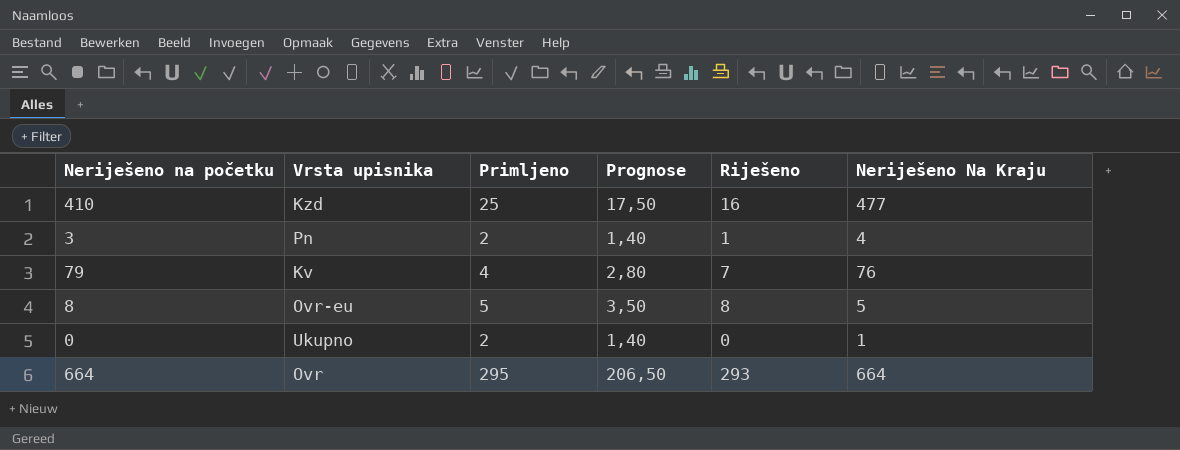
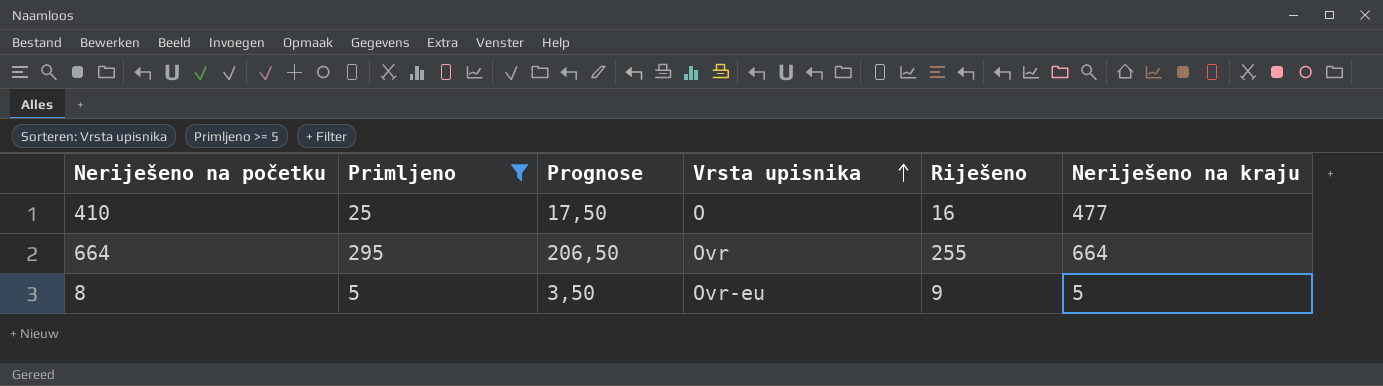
filter: none -> Primljeno >= 5
row order: none -> Vrsta upisnika ascending
column Vrsta upisnika | position: 2 -> 4
column name: Neriješeno Na Kraju -> Neriješeno na kraju
410 | Vrsta upisnika: Kzd -> O
664 | Riješeno: 293 -> 255
8 | Riješeno: 8 -> 9

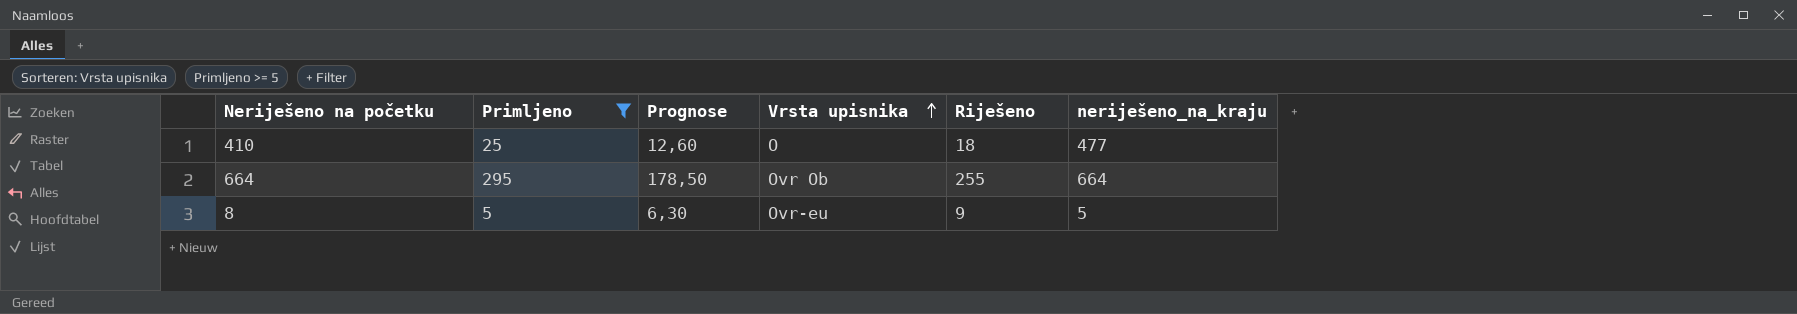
column Prognose | formula: [Primljeno] * 0,7 -> [Riješeno] * 0,7
column name: Neriješeno na kraju -> neriješeno_na_kraju
410 | Riješeno: 16 -> 18
664 | Vrsta upisnika: Ovr -> Ovr Ob

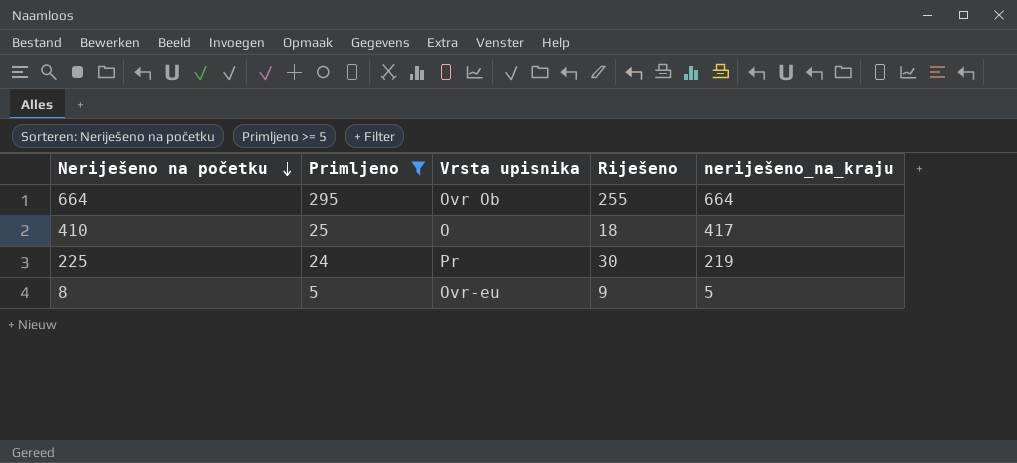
row order: Vrsta upisnika ascending -> Neriješeno na početku descending
column Prognose | formula: [Riješeno] * 0,7 -> none
410 | neriješeno_na_kraju: 477 -> 417
row 225: none -> 24 | Pr | 30 | 219

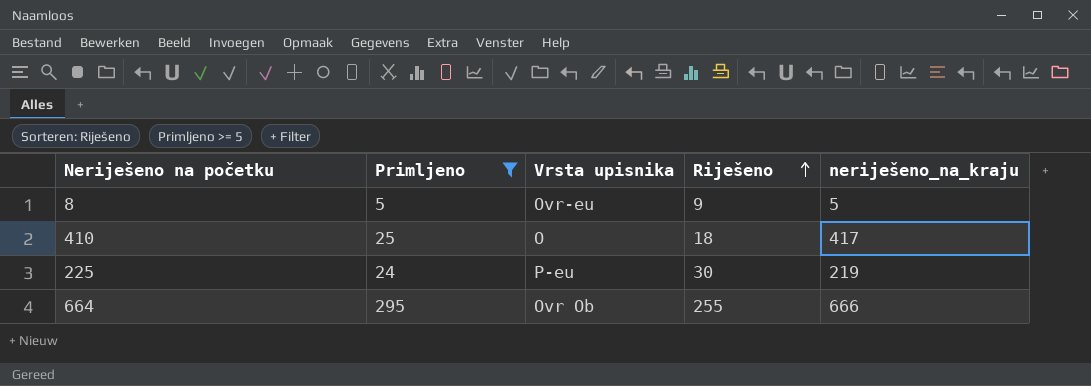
row order: Neriješeno na početku descending -> Riješeno ascending
225 | Vrsta upisnika: Pr -> P-eu
664 | neriješeno_na_kraju: 664 -> 666

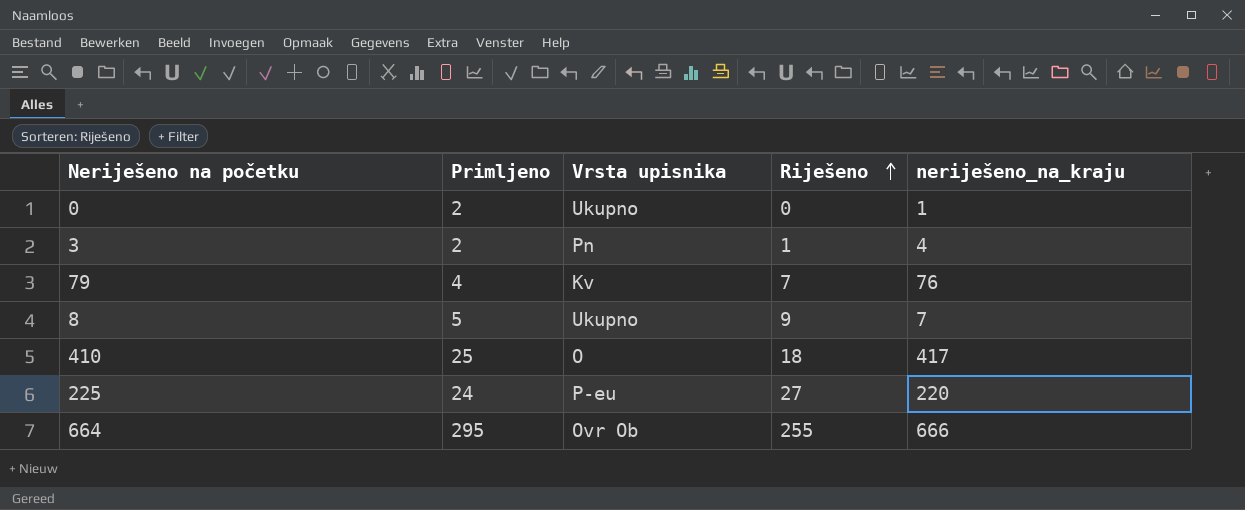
filter: Primljeno >= 5 -> none
8 | Vrsta upisnika: Ovr-eu -> Ukupno
8 | neriješeno_na_kraju: 5 -> 7
225 | Riješeno: 30 -> 27
225 | neriješeno_na_kraju: 219 -> 220

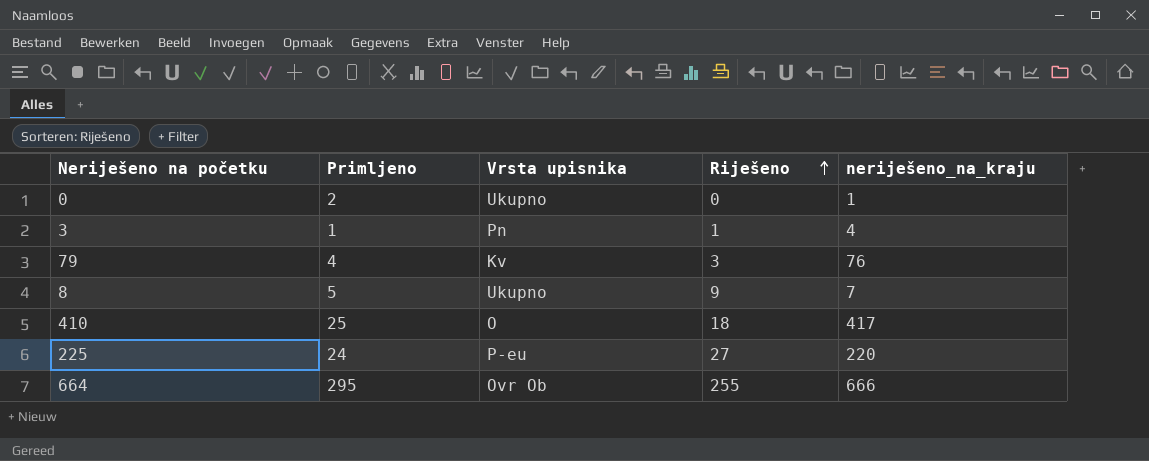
3 | Primljeno: 2 -> 1
79 | Riješeno: 7 -> 3

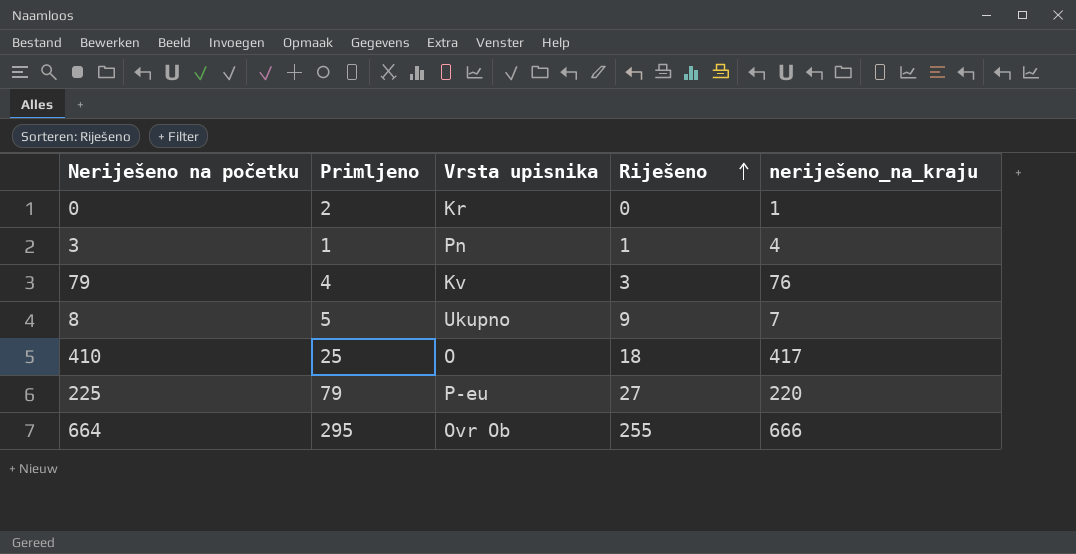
0 | Vrsta upisnika: Ukupno -> Kr
225 | Primljeno: 24 -> 79

